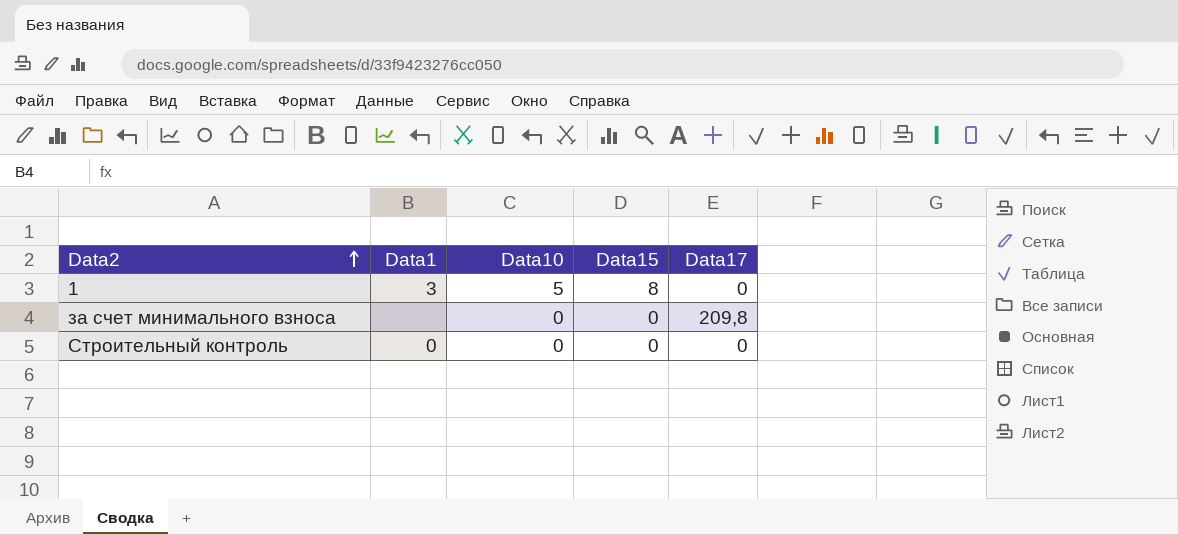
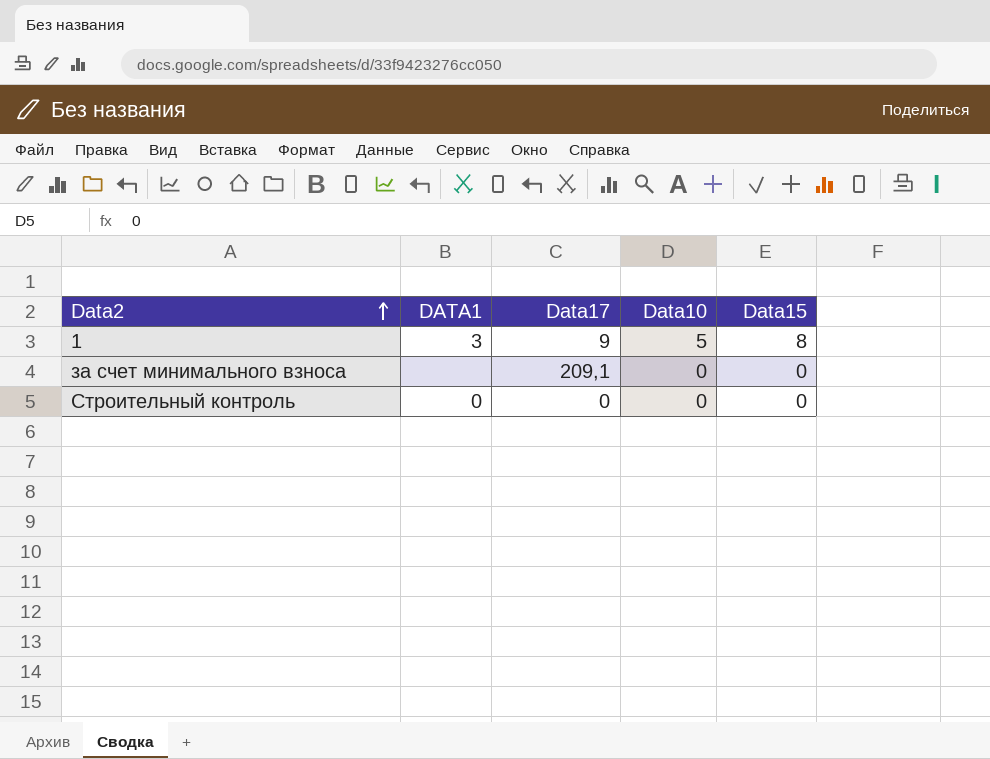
column name: Data1 -> DATA1
column Data17 | position: 5 -> 3
1 | Data17: 0 -> 9
за счет минимального взноса | Data17: 209,8 -> 209,1

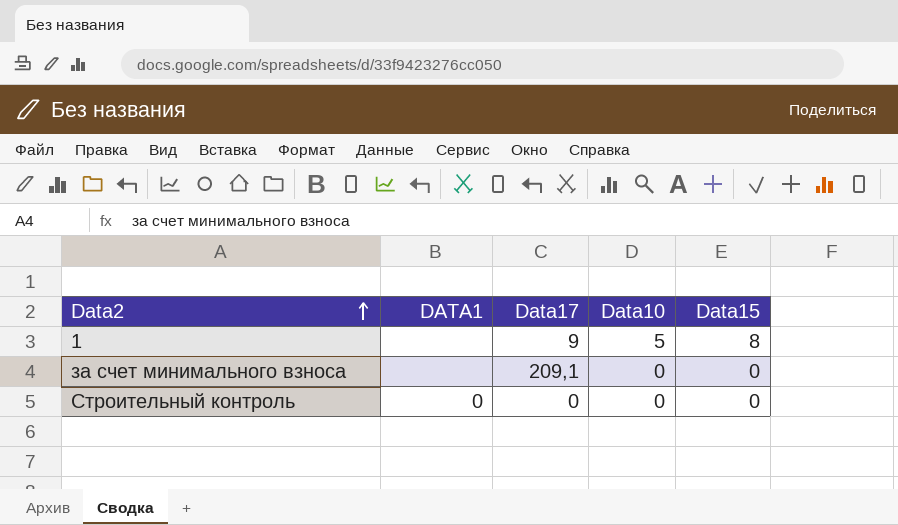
1 | DATA1: 3 -> none

